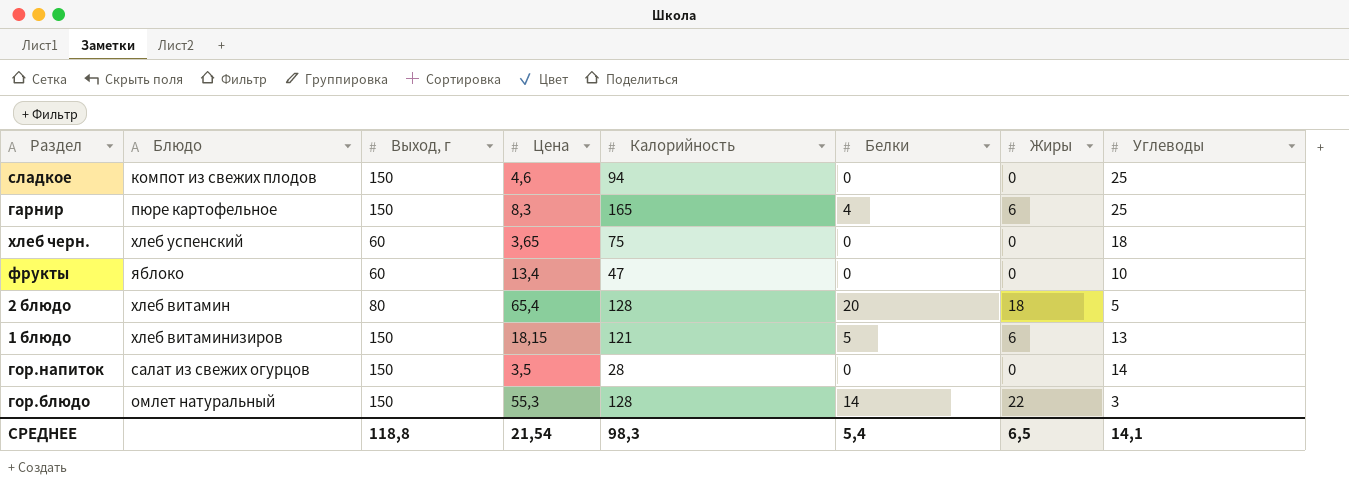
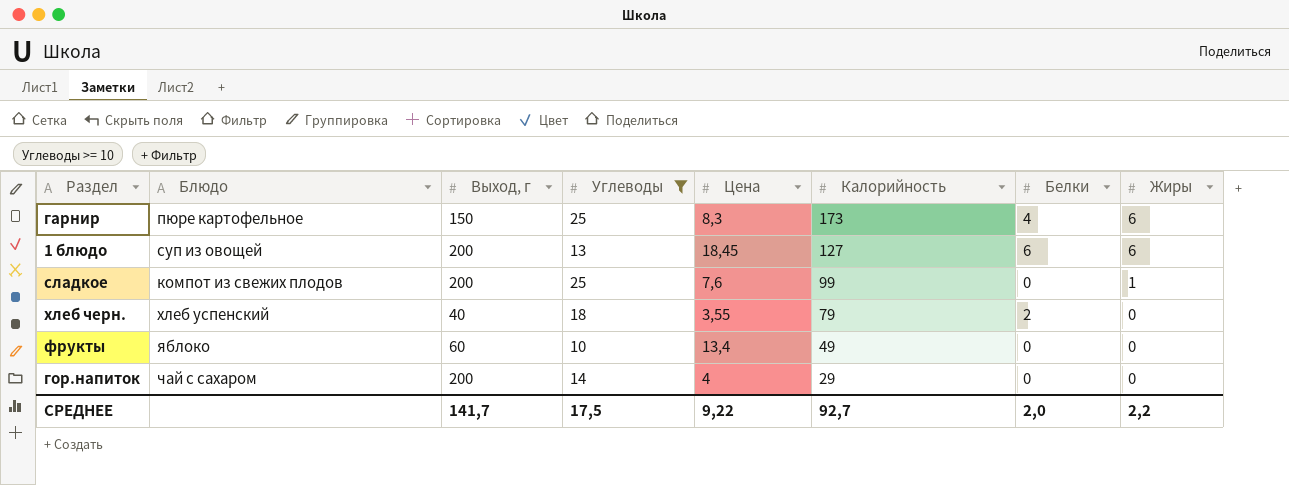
filter: none -> Углеводы >= 10
row order: none -> Калорийность descending
column Углеводы | position: 8 -> 4
гарнир | Калорийность: 165 -> 173
1 блюдо | Блюдо: хлеб витаминизиров -> суп из овощей
1 блюдо | Выход, г: 150 -> 200
1 блюдо | Цена: 18,15 -> 18,45
1 блюдо | Калорийность: 121 -> 127
1 блюдо | Белки: 5 -> 6
сладкое | Выход, г: 150 -> 200
сладкое | Цена: 4,6 -> 7,6
сладкое | Калорийность: 94 -> 99
сладкое | Жиры: 0 -> 1
хлеб черн. | Выход, г: 60 -> 40
хлеб черн. | Цена: 3,65 -> 3,55
хлеб черн. | Калорийность: 75 -> 79
хлеб черн. | Белки: 0 -> 2
фрукты | Калорийность: 47 -> 49
гор.напиток | Блюдо: салат из свежих огурцов -> чай с сахаром
гор.напиток | Выход, г: 150 -> 200
гор.напиток | Цена: 3,5 -> 4
гор.напиток | Калорийность: 28 -> 29
СРЕДНЕЕ | Выход, г: 118,8 -> 141,7
СРЕДНЕЕ | Углеводы: 14,1 -> 17,5
СРЕДНЕЕ | Цена: 21,54 -> 9,22
СРЕДНЕЕ | Калорийность: 98,3 -> 92,7
СРЕДНЕЕ | Белки: 5,4 -> 2,0
СРЕДНЕЕ | Жиры: 6,5 -> 2,2

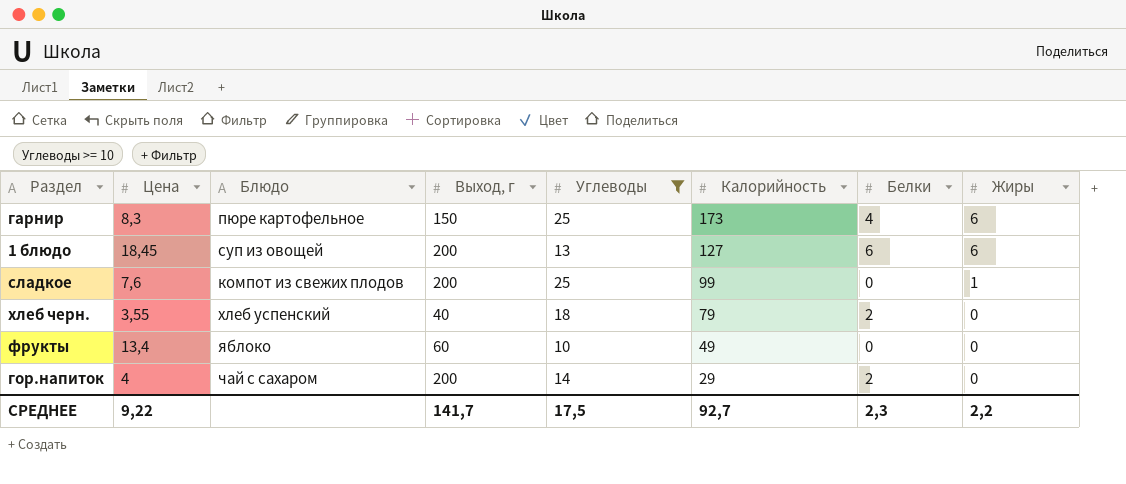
column Цена | position: 5 -> 2
гор.напиток | Белки: 0 -> 2
СРЕДНЕЕ | Белки: 2,0 -> 2,3

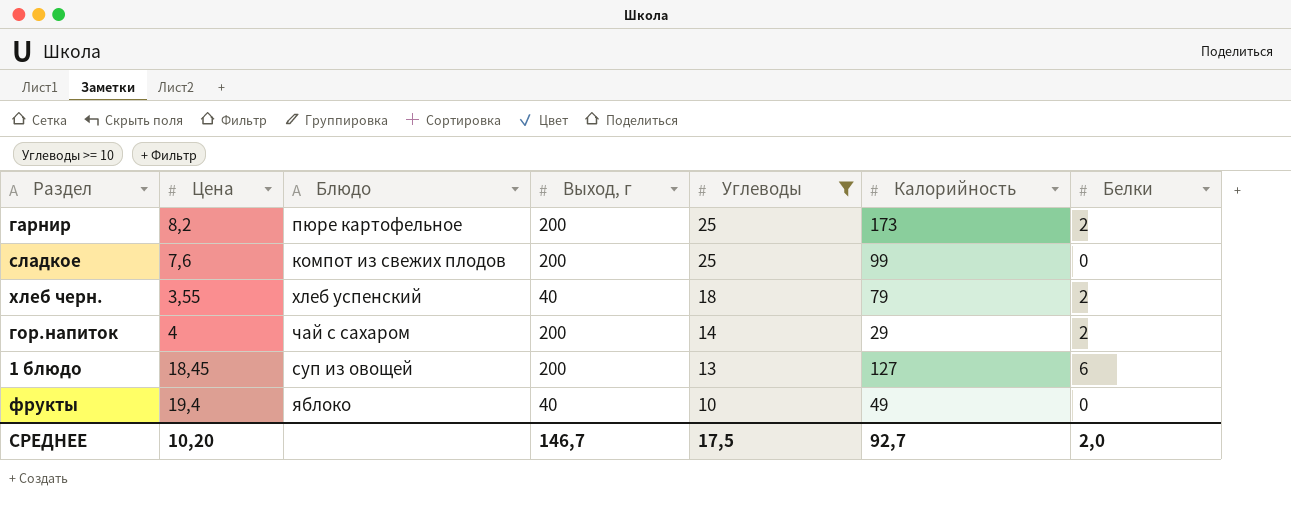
row order: Калорийность descending -> Углеводы descending
column Жиры | position: 8 -> none
гарнир | Цена: 8,3 -> 8,2
гарнир | Выход, г: 150 -> 200
гарнир | Белки: 4 -> 2
фрукты | Цена: 13,4 -> 19,4
фрукты | Выход, г: 60 -> 40
СРЕДНЕЕ | Цена: 9,22 -> 10,20
СРЕДНЕЕ | Выход, г: 141,7 -> 146,7
СРЕДНЕЕ | Белки: 2,3 -> 2,0

